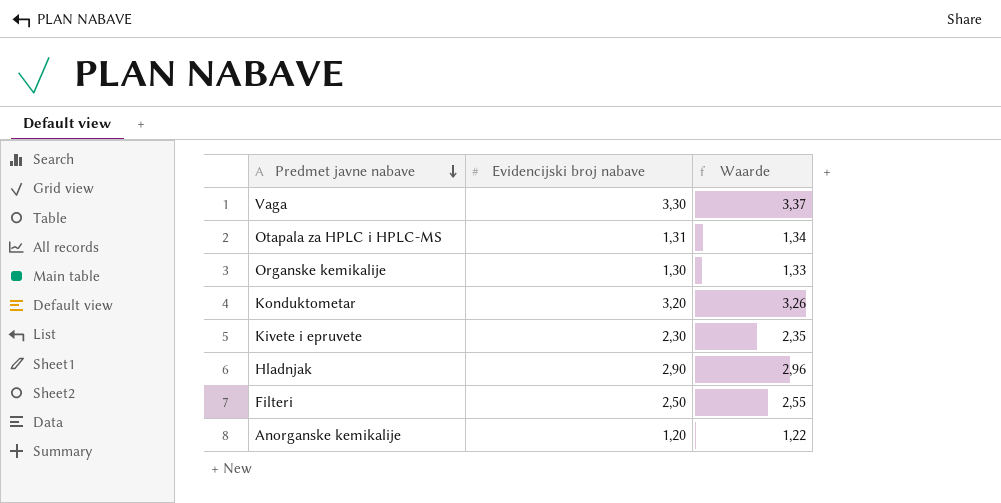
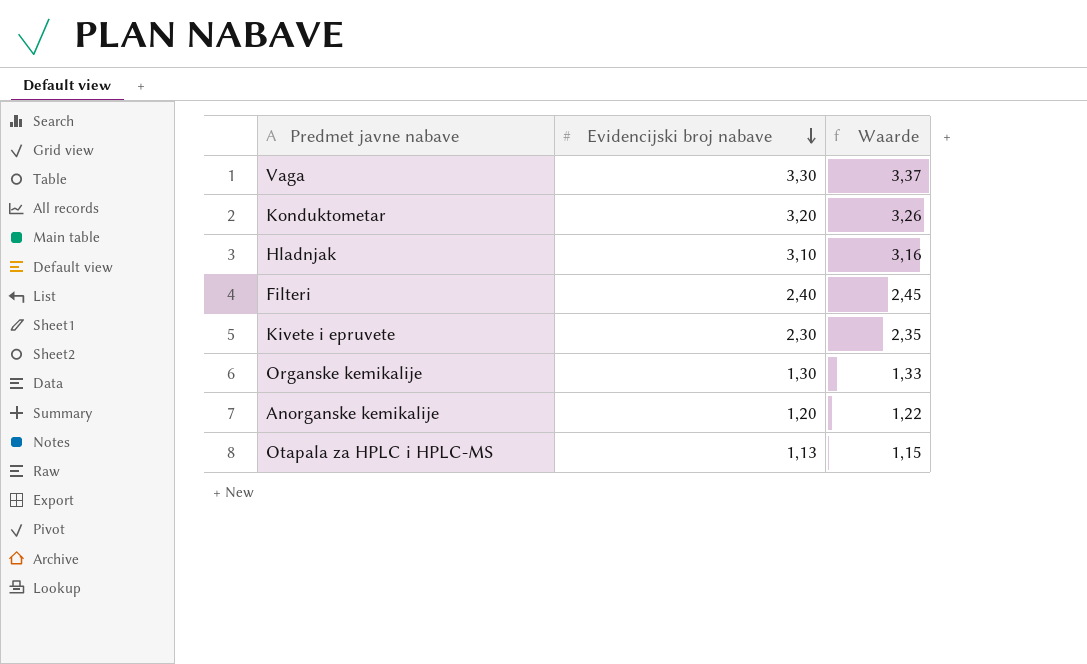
row order: Predmet javne nabave descending -> Evidencijski broj nabave descending
Hladnjak | Evidencijski broj nabave: 2,90 -> 3,10
Hladnjak | Waarde: 2,96 -> 3,16
Filteri | Evidencijski broj nabave: 2,50 -> 2,40
Filteri | Waarde: 2,55 -> 2,45
Otapala za HPLC i HPLC-MS | Evidencijski broj nabave: 1,31 -> 1,13
Otapala za HPLC i HPLC-MS | Waarde: 1,34 -> 1,15

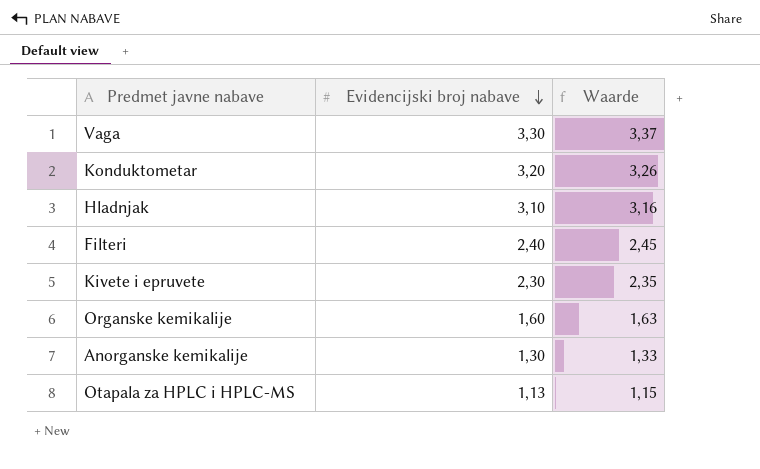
Organske kemikalije | Evidencijski broj nabave: 1,30 -> 1,60
Organske kemikalije | Waarde: 1,33 -> 1,63
Anorganske kemikalije | Evidencijski broj nabave: 1,20 -> 1,30
Anorganske kemikalije | Waarde: 1,22 -> 1,33

